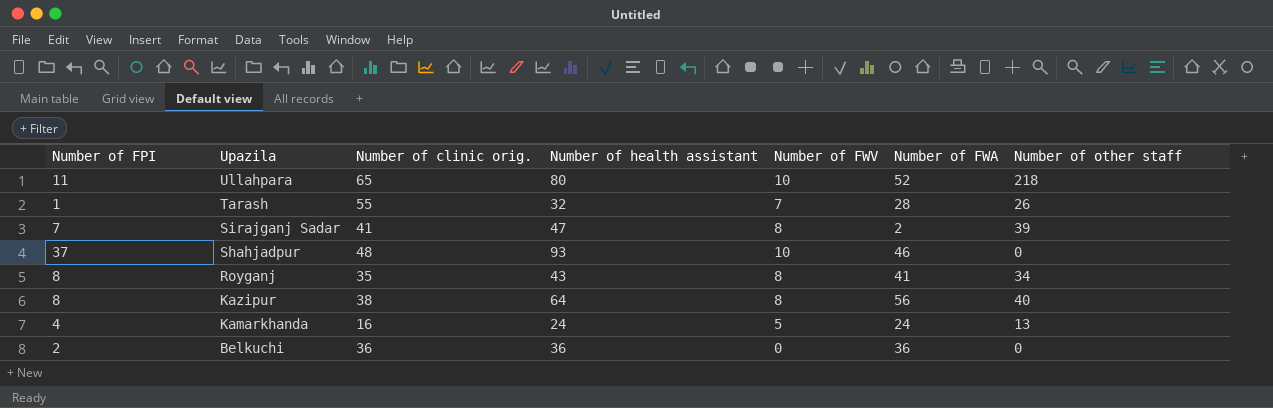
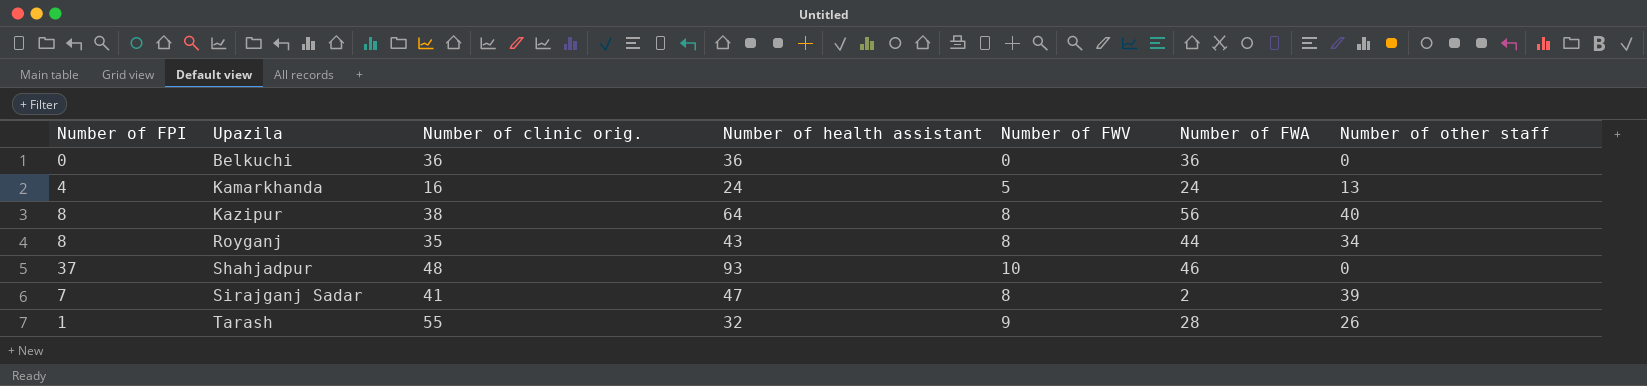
row order: Upazila descending -> Upazila ascending
row Ullahpara: 11 | 65 | 80 | 10 | 52 | 218 -> none
Belkuchi | Number of FPI: 2 -> 0
Royganj | Number of FWA: 41 -> 44
Tarash | Number of FWV: 7 -> 9

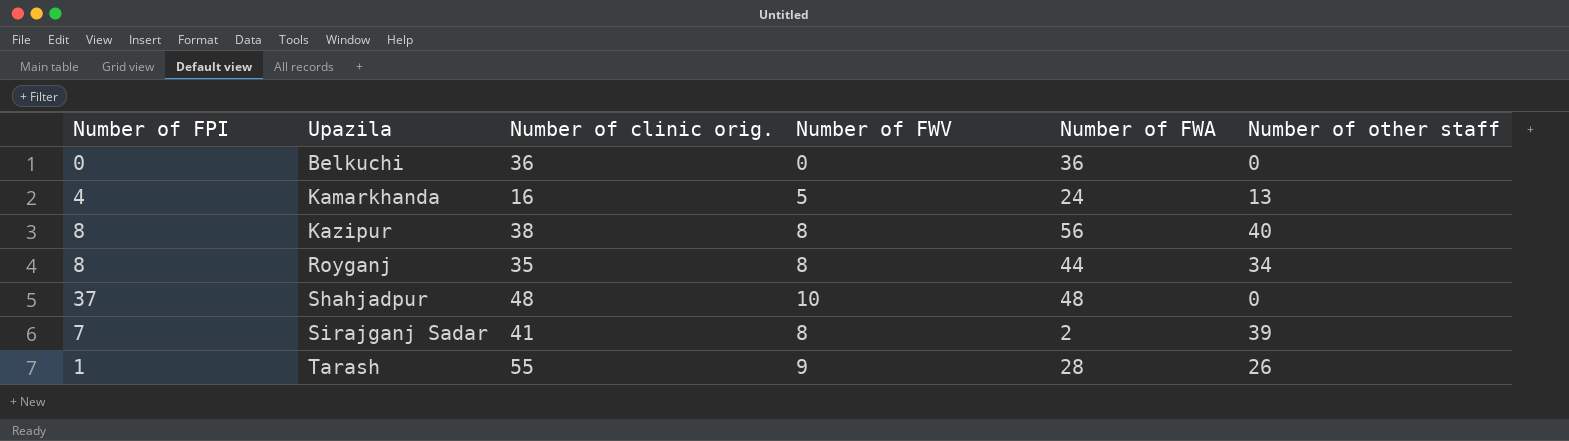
column Number of health assistant | position: 4 -> none
Shahjadpur | Number of FWA: 46 -> 48

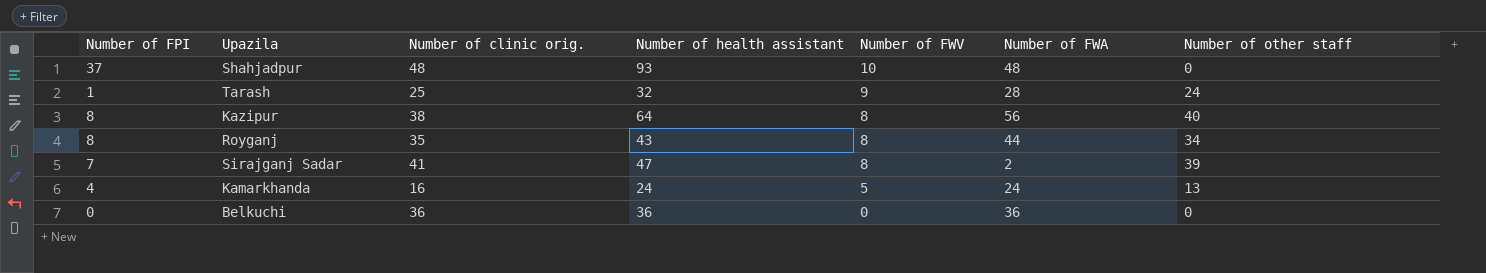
row order: Upazila ascending -> Number of FWV descending
column Number of health assistant | position: none -> 4
Tarash | Number of clinic orig.: 55 -> 25
Tarash | Number of other staff: 26 -> 24

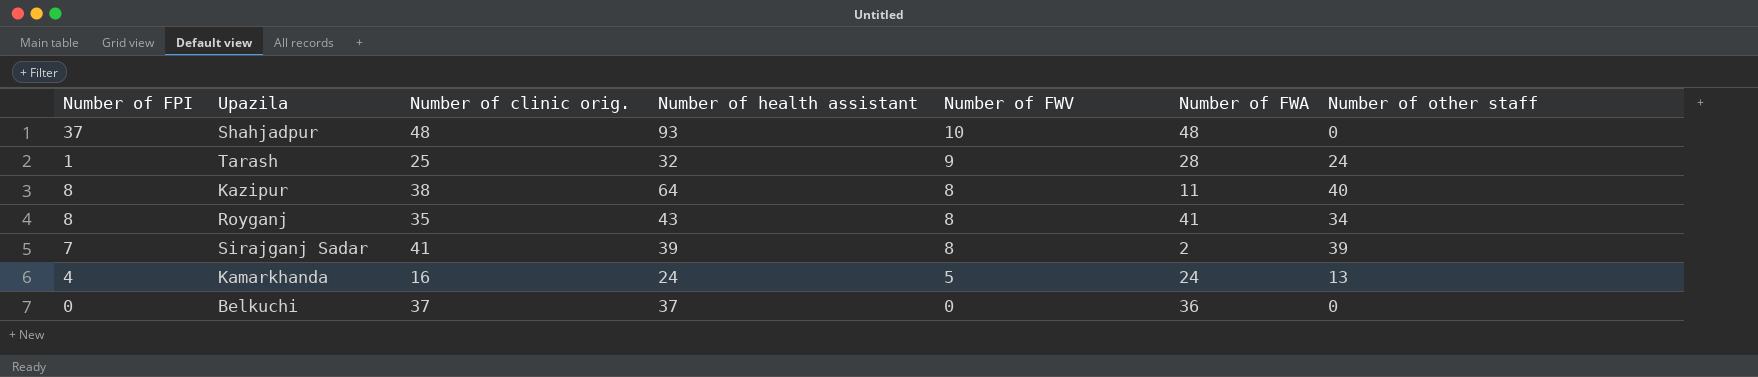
Kazipur | Number of FWA: 56 -> 11
Royganj | Number of FWA: 44 -> 41
Sirajganj Sadar | Number of health assistant: 47 -> 39
Belkuchi | Number of clinic orig.: 36 -> 37
Belkuchi | Number of health assistant: 36 -> 37

